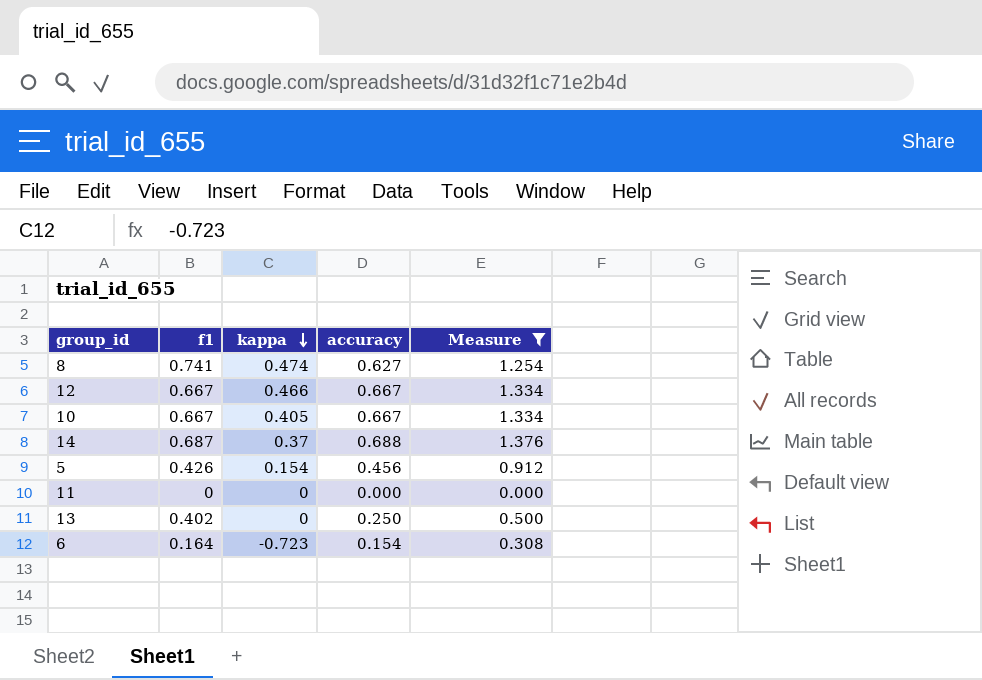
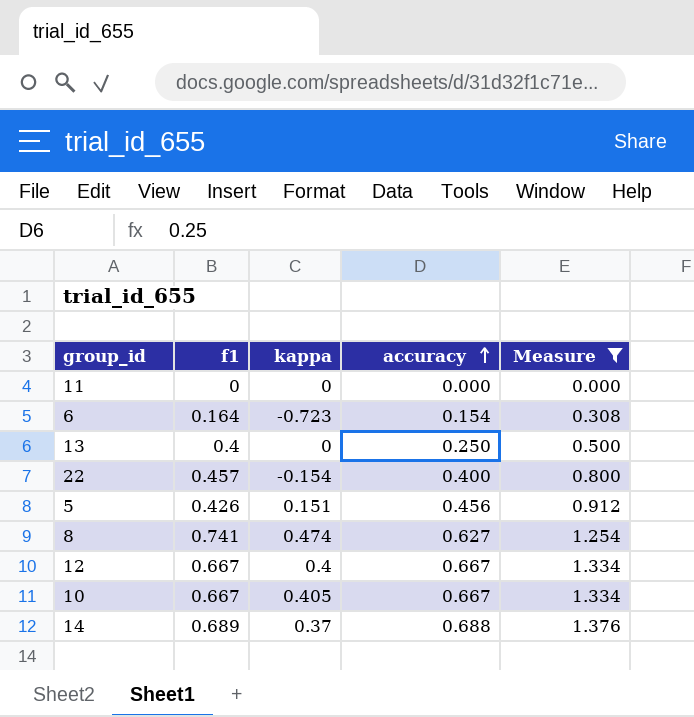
row order: kappa descending -> accuracy ascending
13 | f1: 0.402 -> 0.4
row 22: none -> 0.457 | -0.154 | 0.400 | 0.800
5 | kappa: 0.154 -> 0.151
12 | kappa: 0.466 -> 0.4
14 | f1: 0.687 -> 0.689

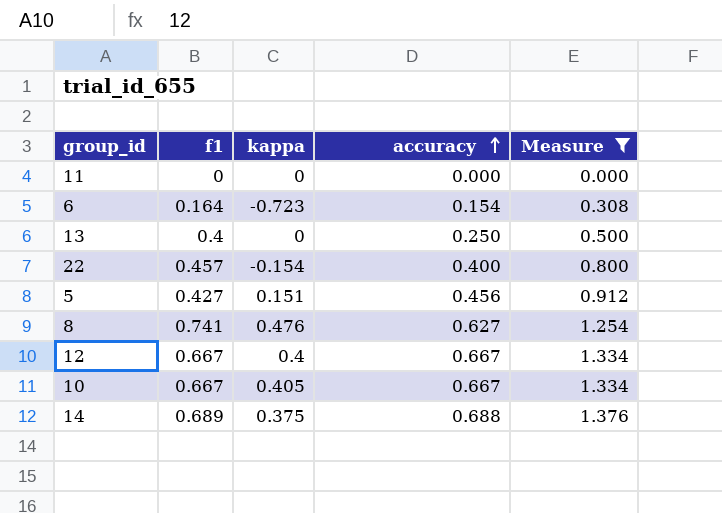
5 | f1: 0.426 -> 0.427
8 | kappa: 0.474 -> 0.476
14 | kappa: 0.37 -> 0.375

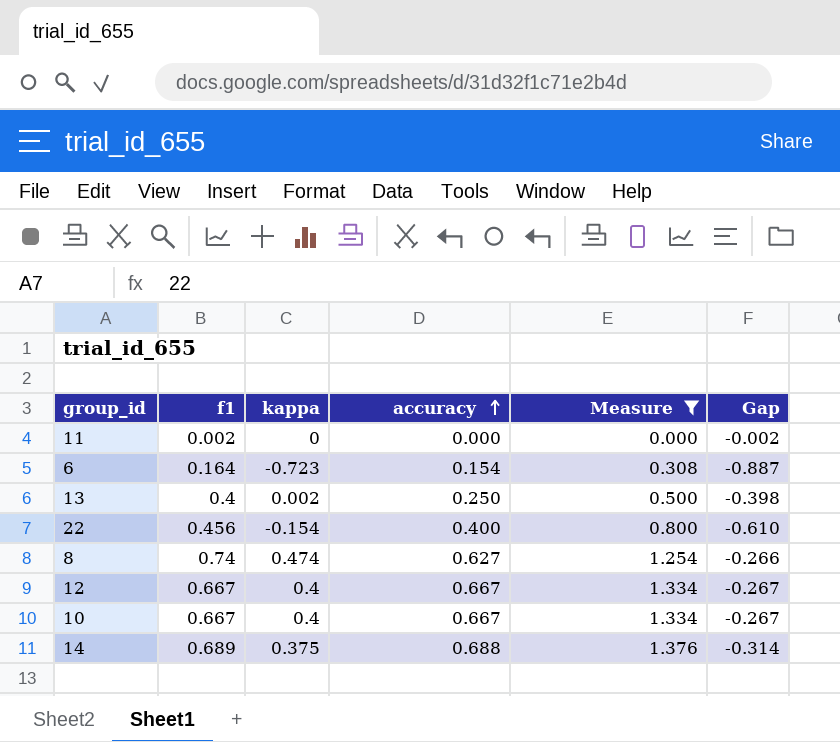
column Gap | formula: none -> [kappa] - [f1]
row 5: 0.427 | 0.151 | 0.456 | 0.912 -> none
11 | f1: 0 -> 0.002
13 | kappa: 0 -> 0.002
22 | f1: 0.457 -> 0.456
8 | f1: 0.741 -> 0.74
8 | kappa: 0.476 -> 0.474
10 | kappa: 0.405 -> 0.4

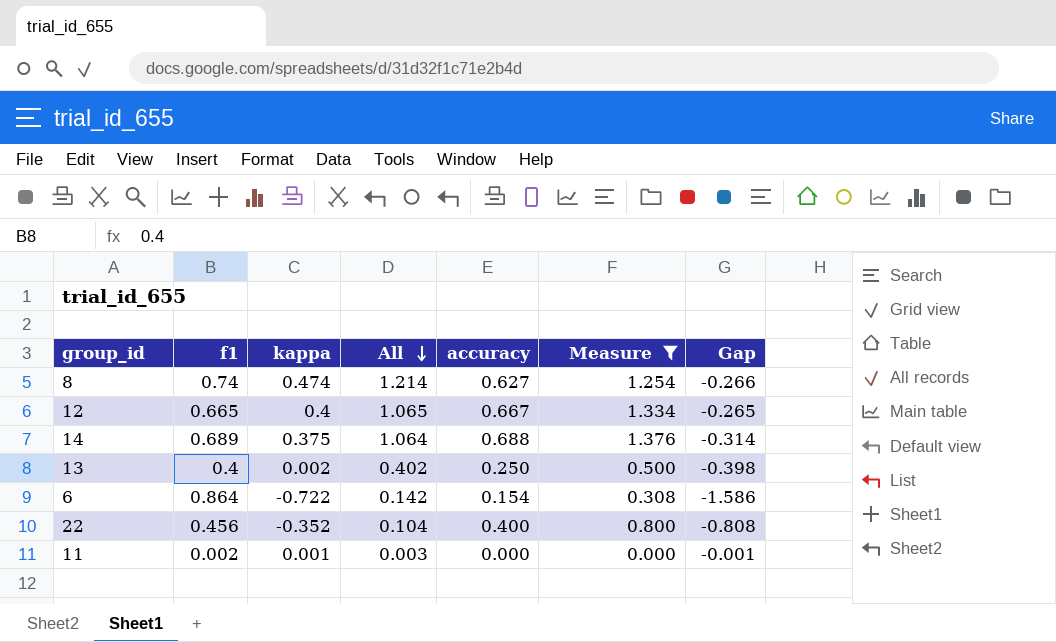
row order: accuracy ascending -> All descending
column All | formula: none -> [f1] + [kappa]
row 10: 0.667 | 0.4 | 0.667 | 1.334 | -0.267 -> none
12 | f1: 0.667 -> 0.665
12 | Gap: -0.267 -> -0.265
6 | f1: 0.164 -> 0.864
6 | kappa: -0.723 -> -0.722
6 | Gap: -0.887 -> -1.586
22 | kappa: -0.154 -> -0.352
22 | Gap: -0.610 -> -0.808
11 | kappa: 0 -> 0.001
11 | Gap: -0.002 -> -0.001

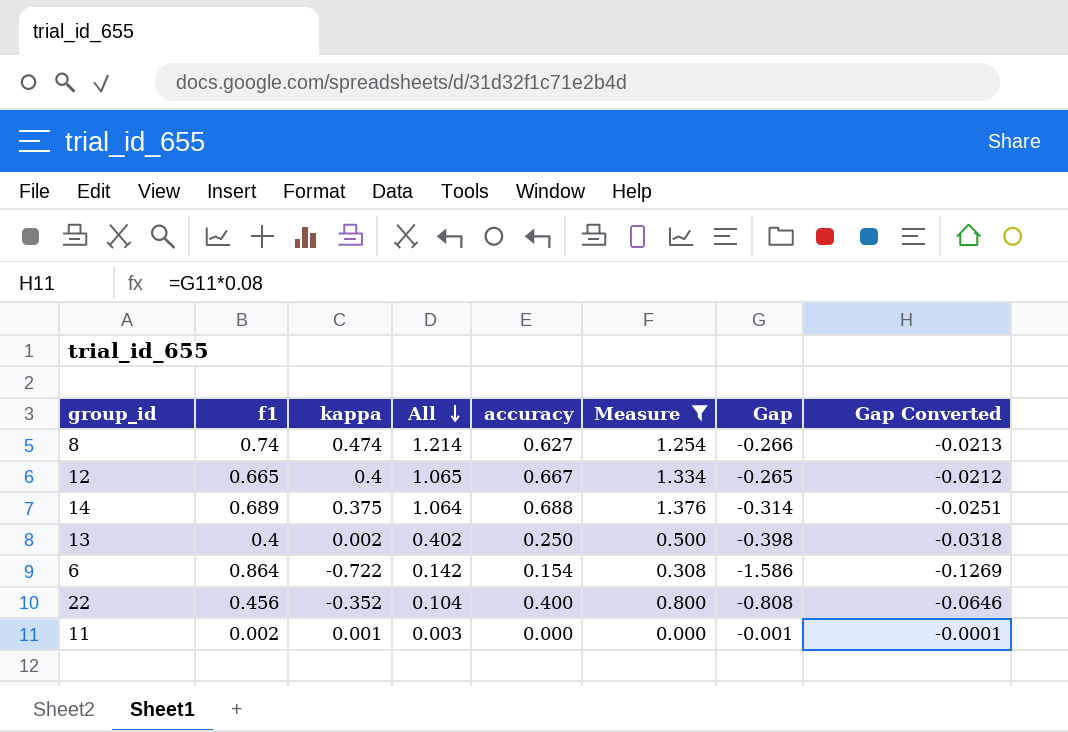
column Gap Converted | formula: none -> [Gap] * 0.08

